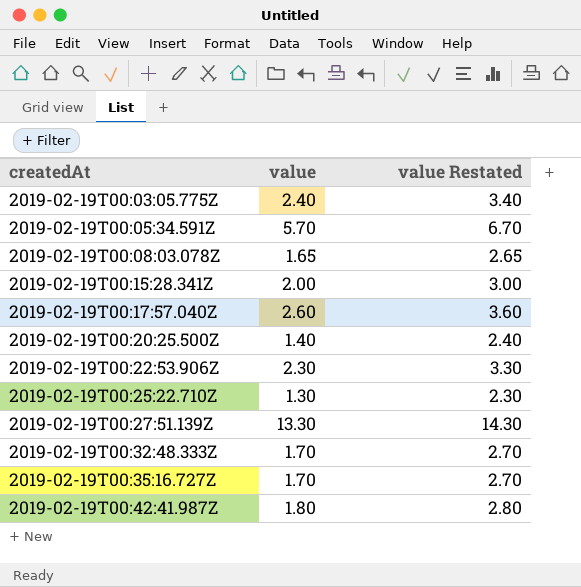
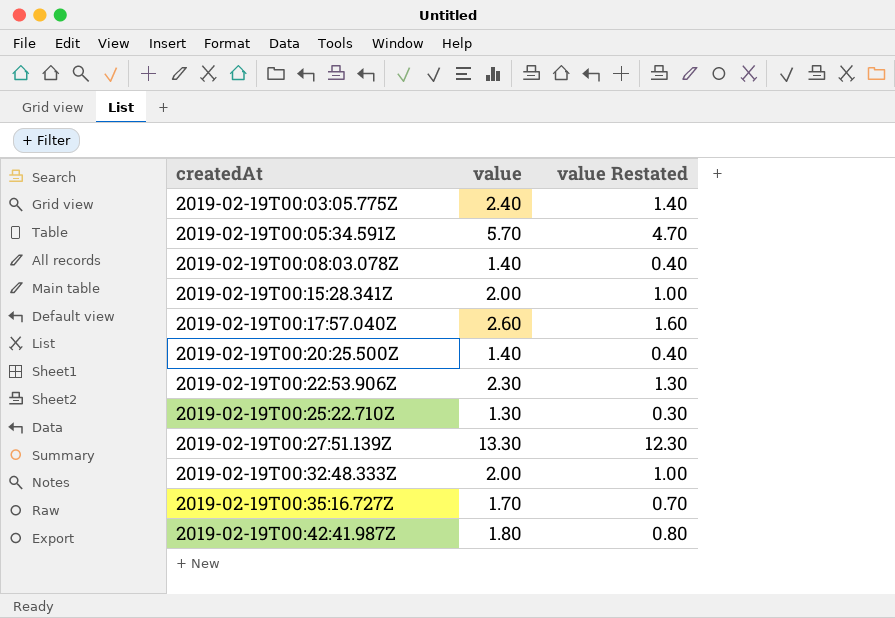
column value Restated | formula: [value] + 1 -> [value] - 1
2019-02-19T00:08:03.078Z | value: 1.65 -> 1.40
2019-02-19T00:32:48.333Z | value: 1.70 -> 2.00

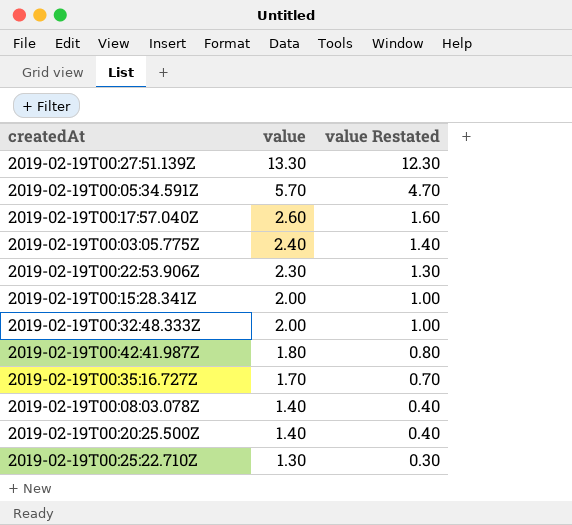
row order: createdAt ascending -> value descending

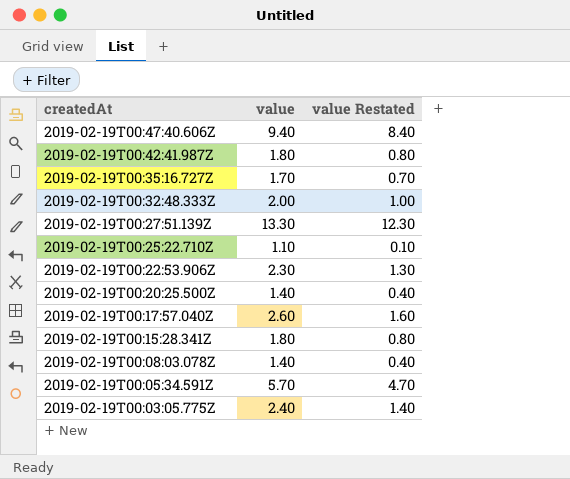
row order: value descending -> createdAt descending
row 2019-02-19T00:47:40.606Z: none -> 9.40 | 8.40
2019-02-19T00:25:22.710Z | value: 1.30 -> 1.10
2019-02-19T00:25:22.710Z | value Restated: 0.30 -> 0.10
2019-02-19T00:15:28.341Z | value: 2.00 -> 1.80
2019-02-19T00:15:28.341Z | value Restated: 1.00 -> 0.80

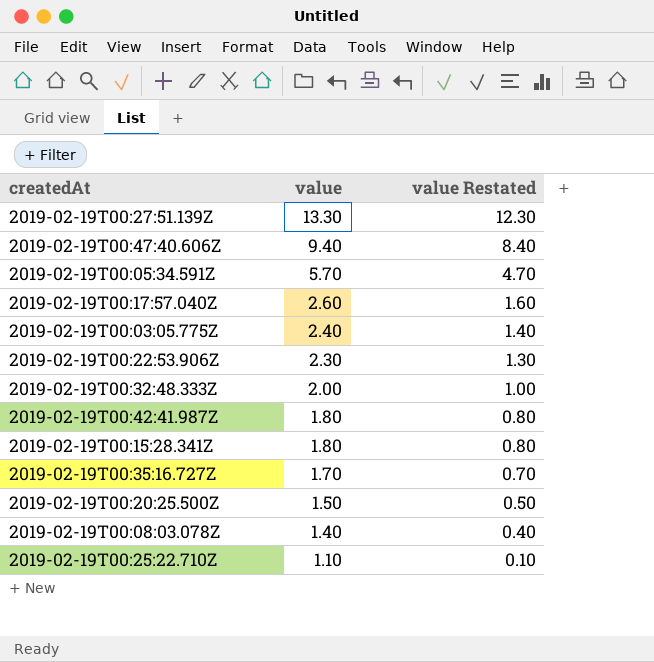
row order: createdAt descending -> value descending
2019-02-19T00:20:25.500Z | value: 1.40 -> 1.50
2019-02-19T00:20:25.500Z | value Restated: 0.40 -> 0.50

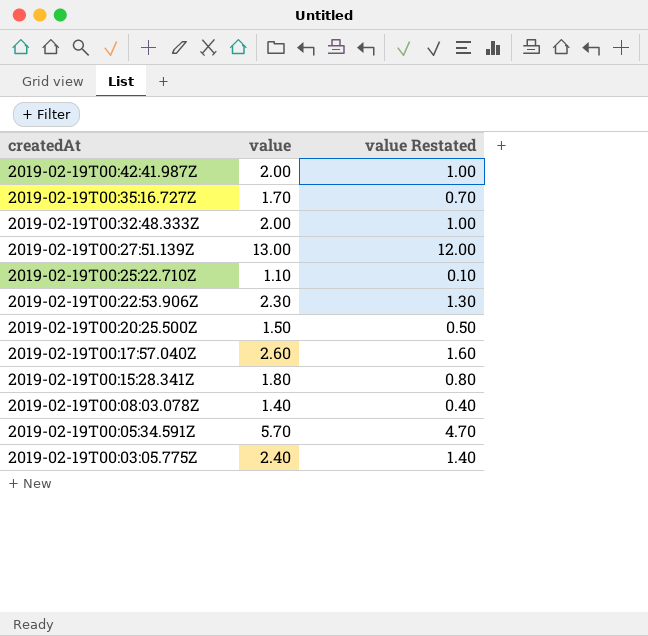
row order: value descending -> createdAt descending
row 2019-02-19T00:47:40.606Z: 9.40 | 8.40 -> none
2019-02-19T00:42:41.987Z | value: 1.80 -> 2.00
2019-02-19T00:42:41.987Z | value Restated: 0.80 -> 1.00
2019-02-19T00:27:51.139Z | value: 13.30 -> 13.00
2019-02-19T00:27:51.139Z | value Restated: 12.30 -> 12.00

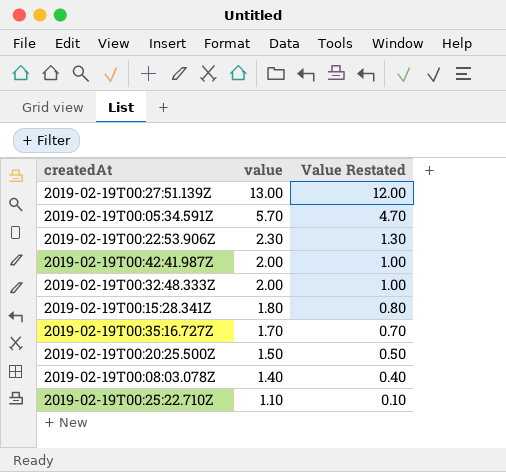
row order: createdAt descending -> value descending
column name: value Restated -> Value Restated
row 2019-02-19T00:17:57.040Z: 2.60 | 1.60 -> none
row 2019-02-19T00:03:05.775Z: 2.40 | 1.40 -> none

